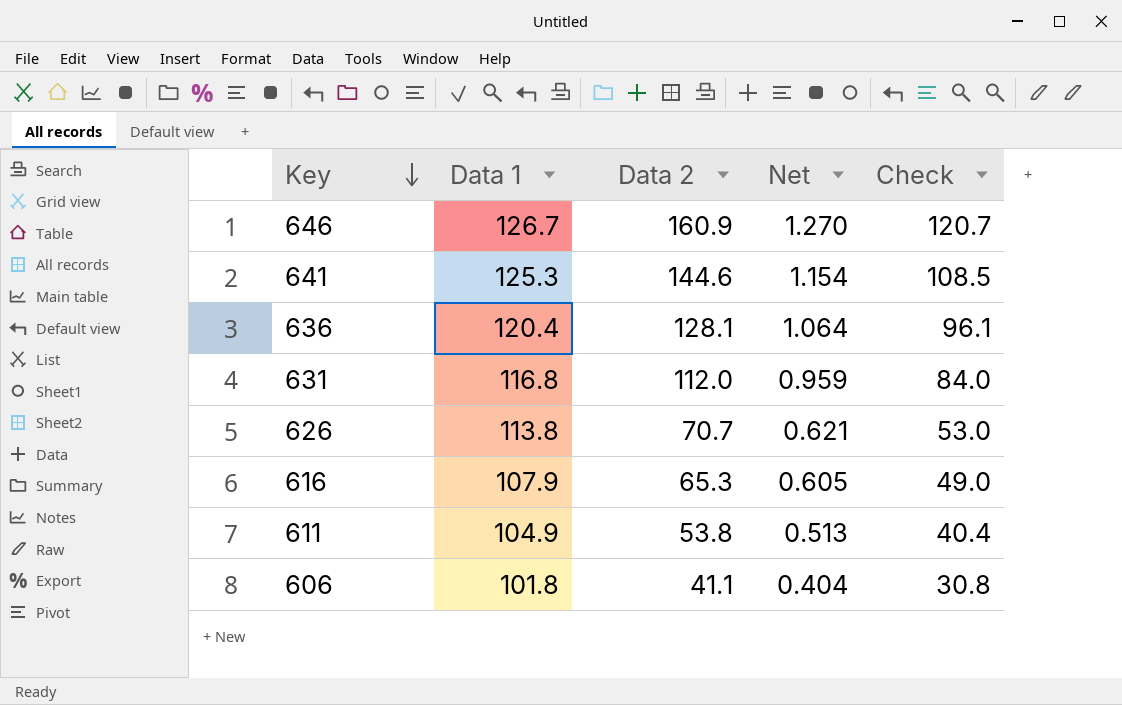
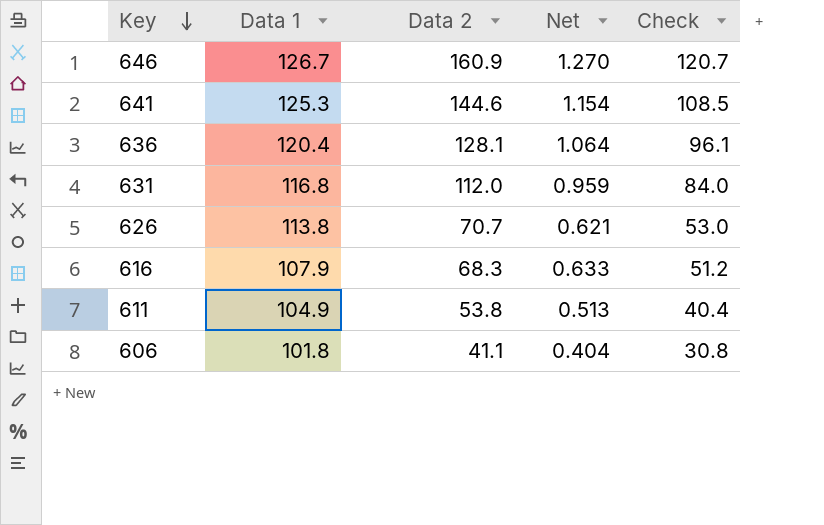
616 | Data 2: 65.3 -> 68.3
616 | Net: 0.605 -> 0.633
616 | Check: 49.0 -> 51.2

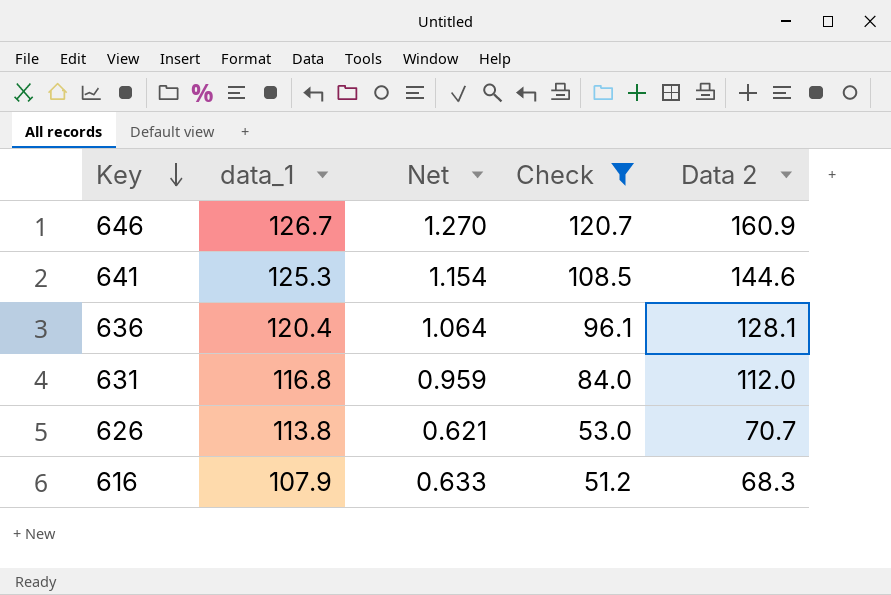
filter: none -> Check >= 51.2
column name: Data 1 -> data_1
column Data 2 | position: 3 -> 5

